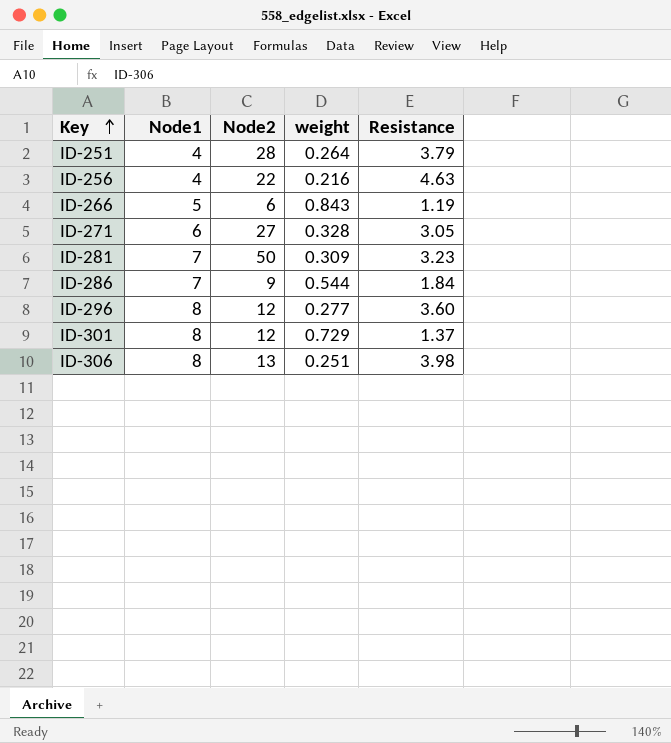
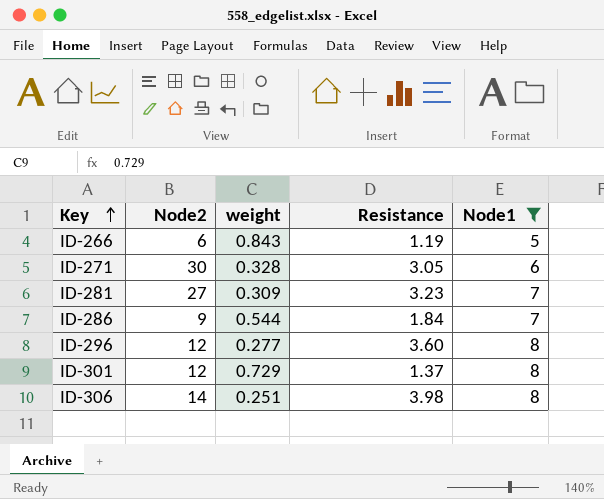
filter: none -> Node1 != 4
column Node1 | position: 2 -> 5
ID-271 | Node2: 27 -> 30
ID-281 | Node2: 50 -> 27
ID-306 | Node2: 13 -> 14

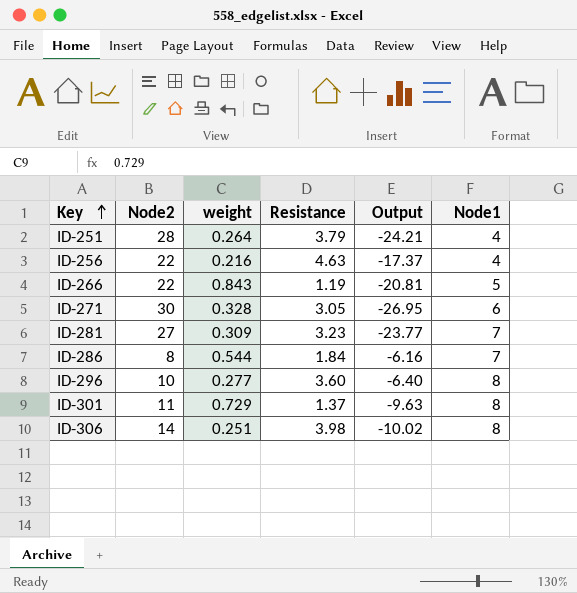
filter: Node1 != 4 -> none
column Output | formula: none -> [Resistance] - [Node2]
ID-266 | Node2: 6 -> 22
ID-286 | Node2: 9 -> 8
ID-296 | Node2: 12 -> 10
ID-301 | Node2: 12 -> 11

